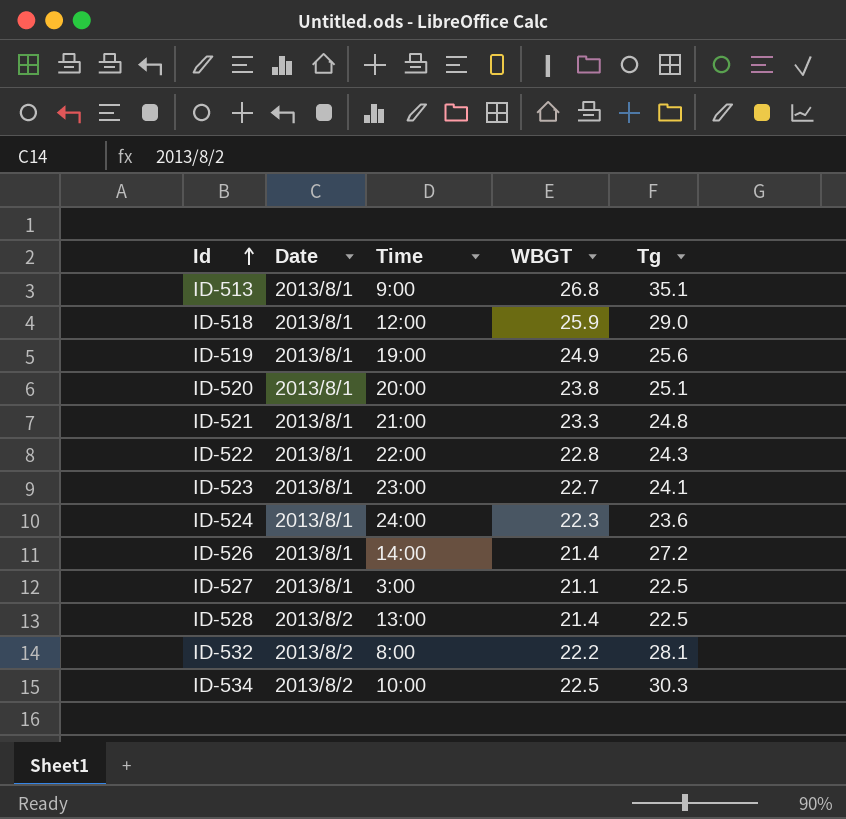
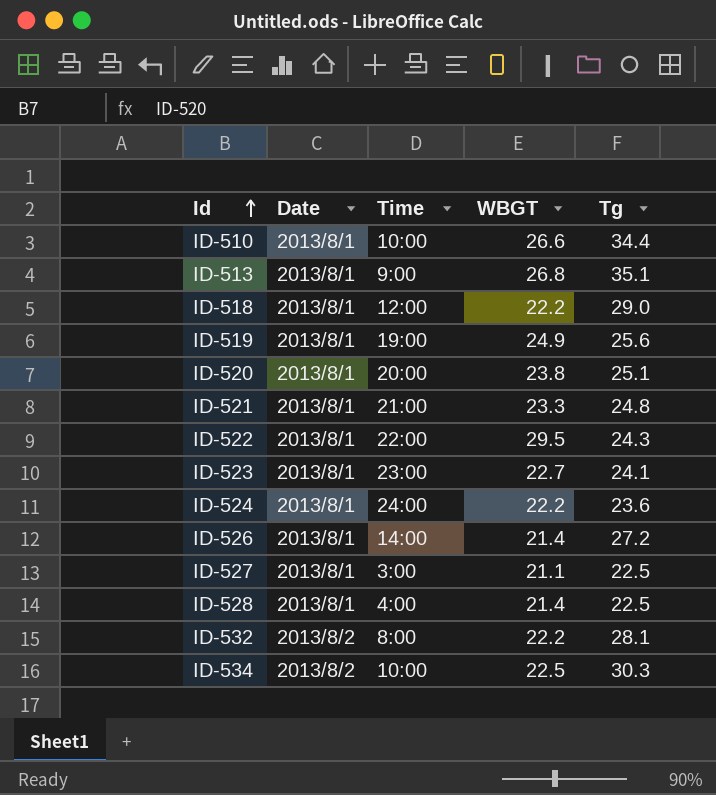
row ID-510: none -> 2013/8/1 | 10:00 | 26.6 | 34.4
ID-518 | WBGT: 25.9 -> 22.2
ID-522 | WBGT: 22.8 -> 29.5
ID-524 | WBGT: 22.3 -> 22.2
ID-528 | Date: 2013/8/2 -> 2013/8/1
ID-528 | Time: 13:00 -> 4:00

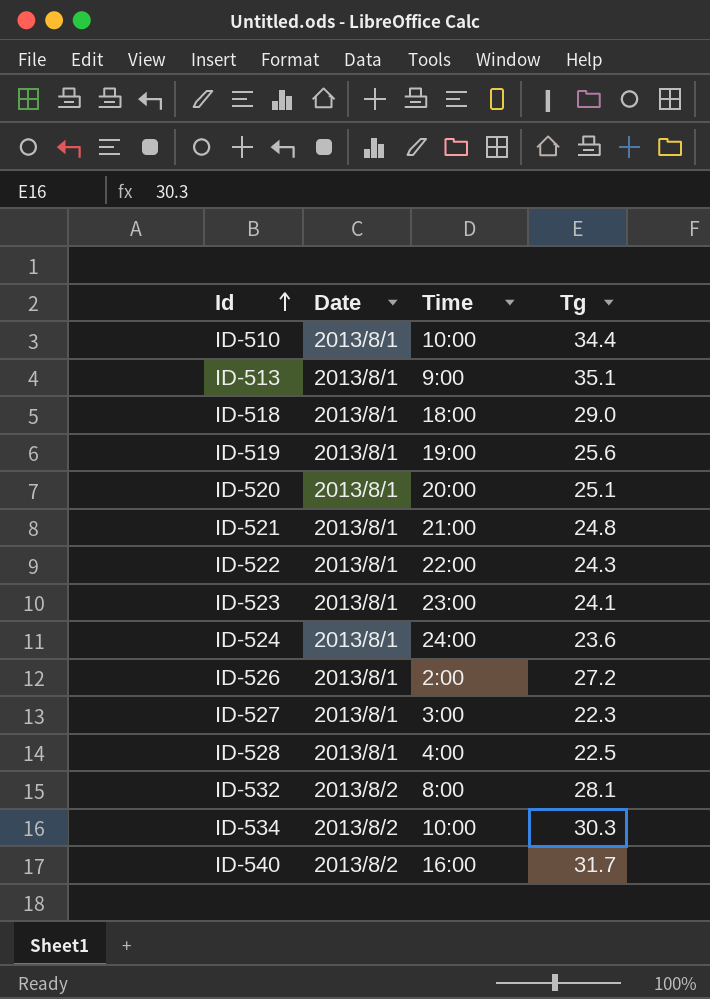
column WBGT | position: 4 -> none
ID-518 | Time: 12:00 -> 18:00
ID-526 | Time: 14:00 -> 2:00
ID-527 | Tg: 22.5 -> 22.3
row ID-540: none -> 2013/8/2 | 16:00 | 31.7

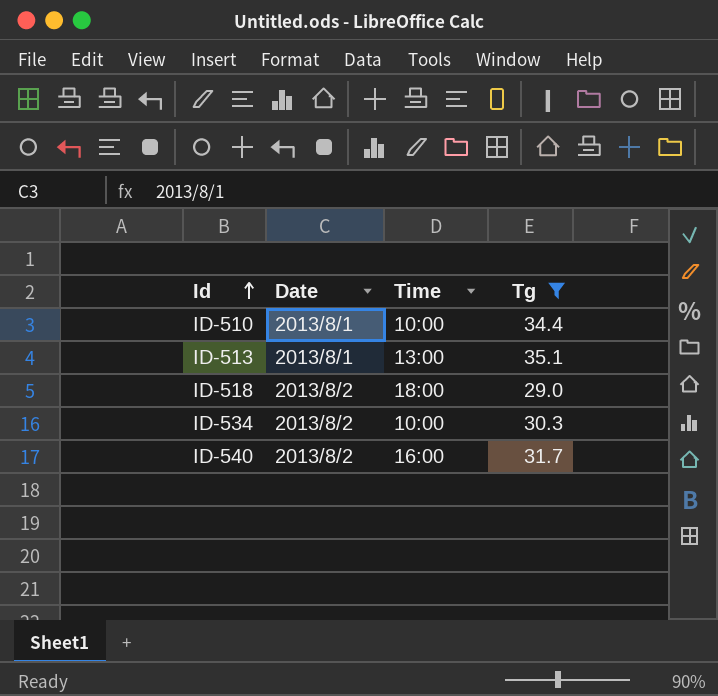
filter: none -> Tg >= 29.0
ID-513 | Time: 9:00 -> 13:00
ID-518 | Date: 2013/8/1 -> 2013/8/2

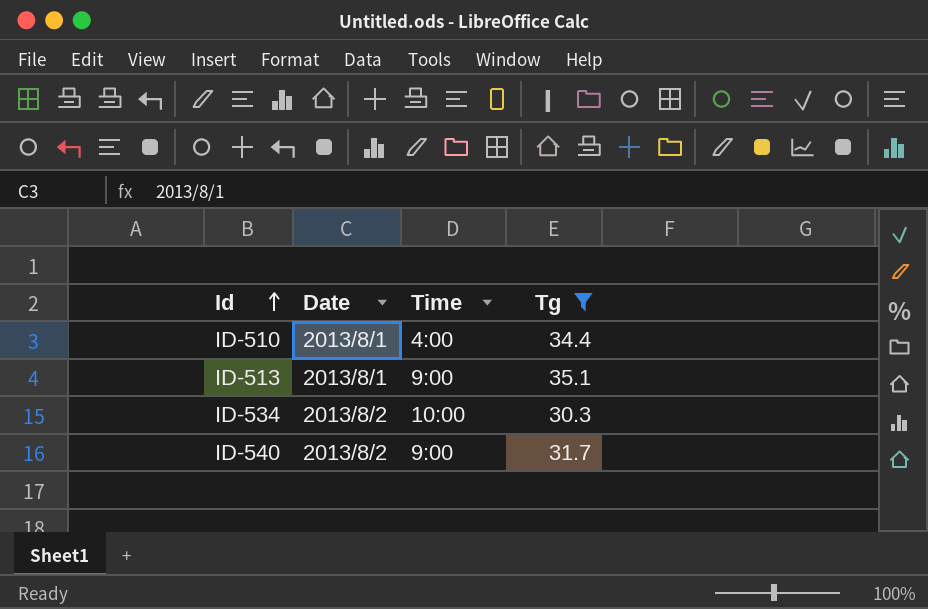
row ID-518: 2013/8/2 | 18:00 | 29.0 -> none
ID-510 | Time: 10:00 -> 4:00
ID-513 | Time: 13:00 -> 9:00
ID-540 | Time: 16:00 -> 9:00

